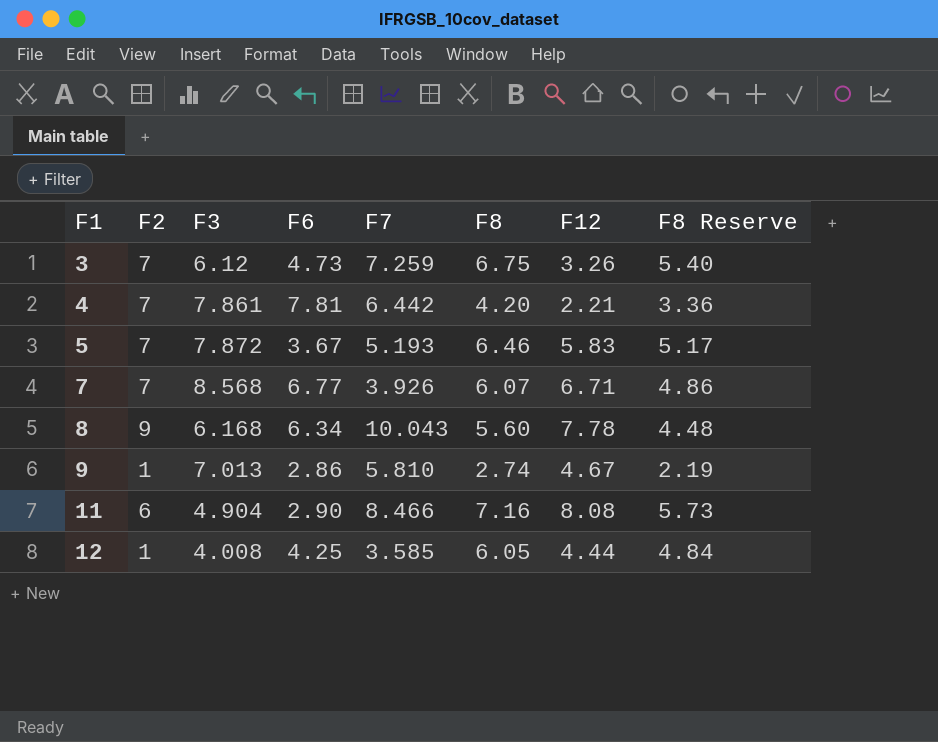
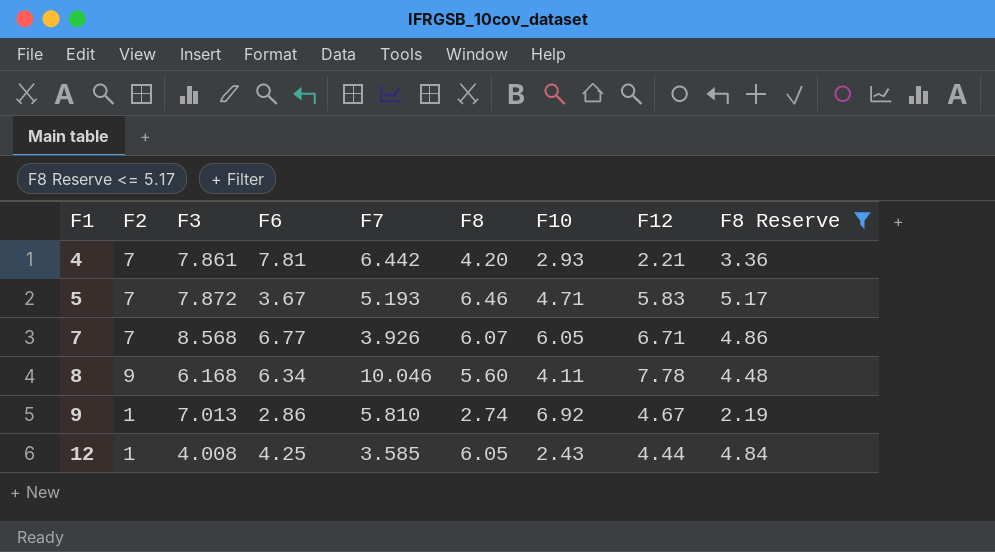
filter: none -> F8 Reserve <= 5.17
column F10 | position: none -> 7
8 | F7: 10.043 -> 10.046

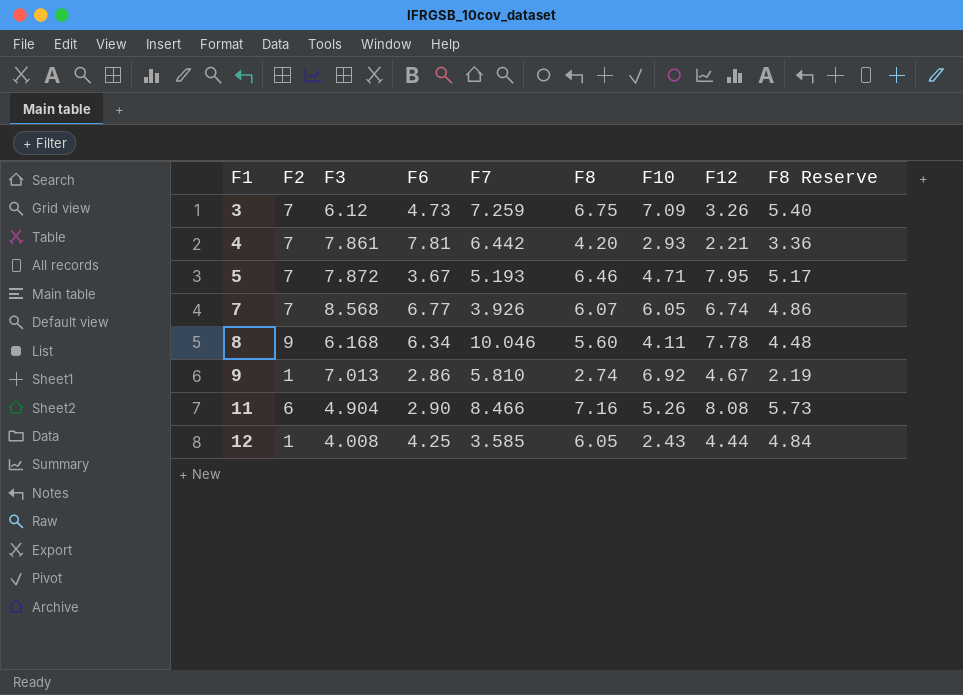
filter: F8 Reserve <= 5.17 -> none
5 | F12: 5.83 -> 7.95
7 | F12: 6.71 -> 6.74

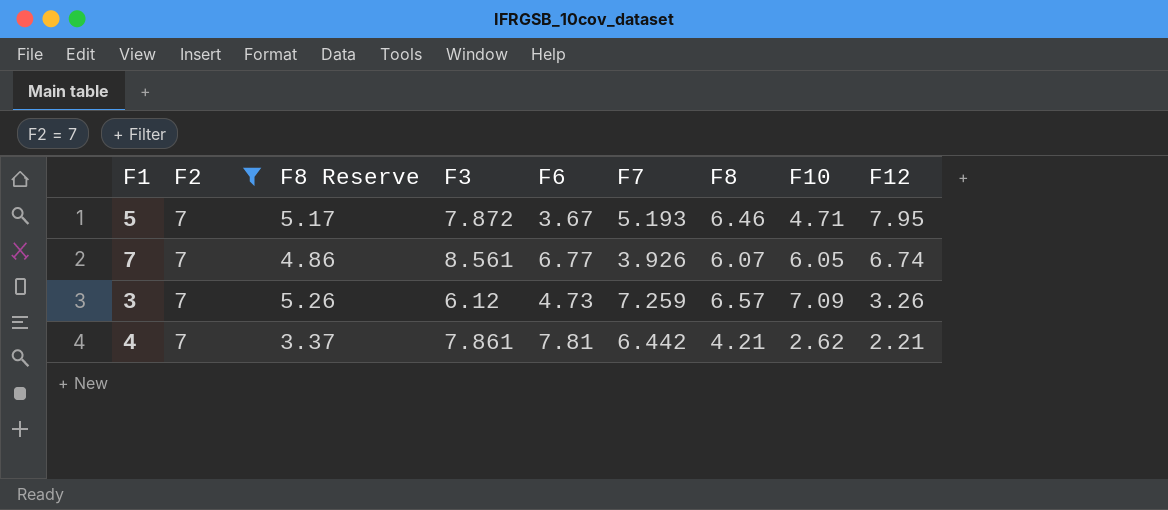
filter: none -> F2 = 7
row order: F1 ascending -> F12 descending
column F8 Reserve | position: 9 -> 3
7 | F3: 8.568 -> 8.561
3 | F8 Reserve: 5.40 -> 5.26
3 | F8: 6.75 -> 6.57
4 | F8 Reserve: 3.36 -> 3.37
4 | F8: 4.20 -> 4.21
4 | F10: 2.93 -> 2.62

